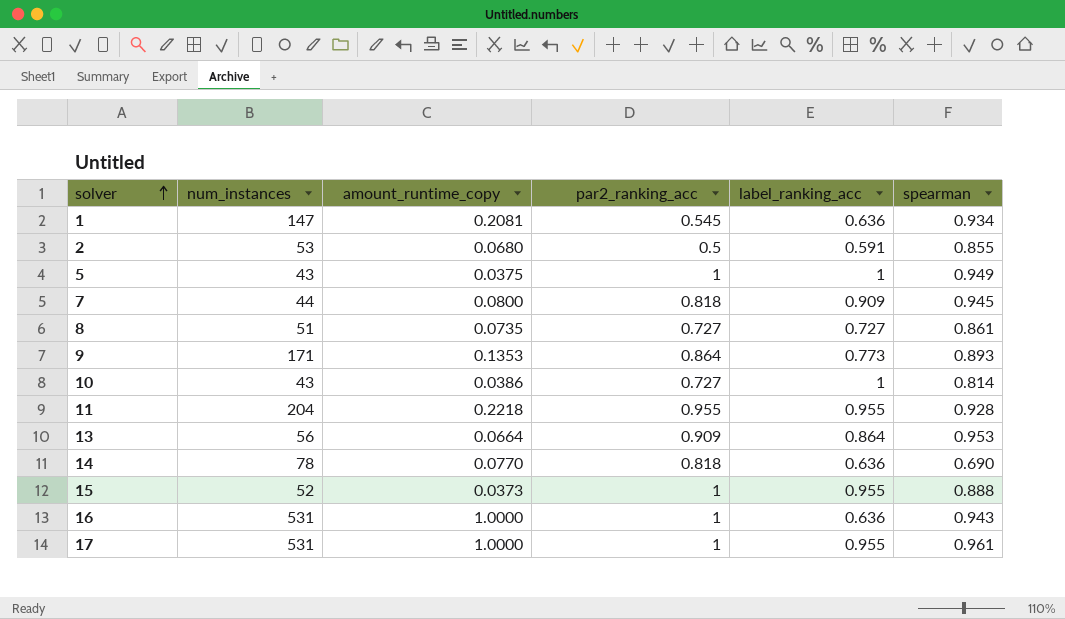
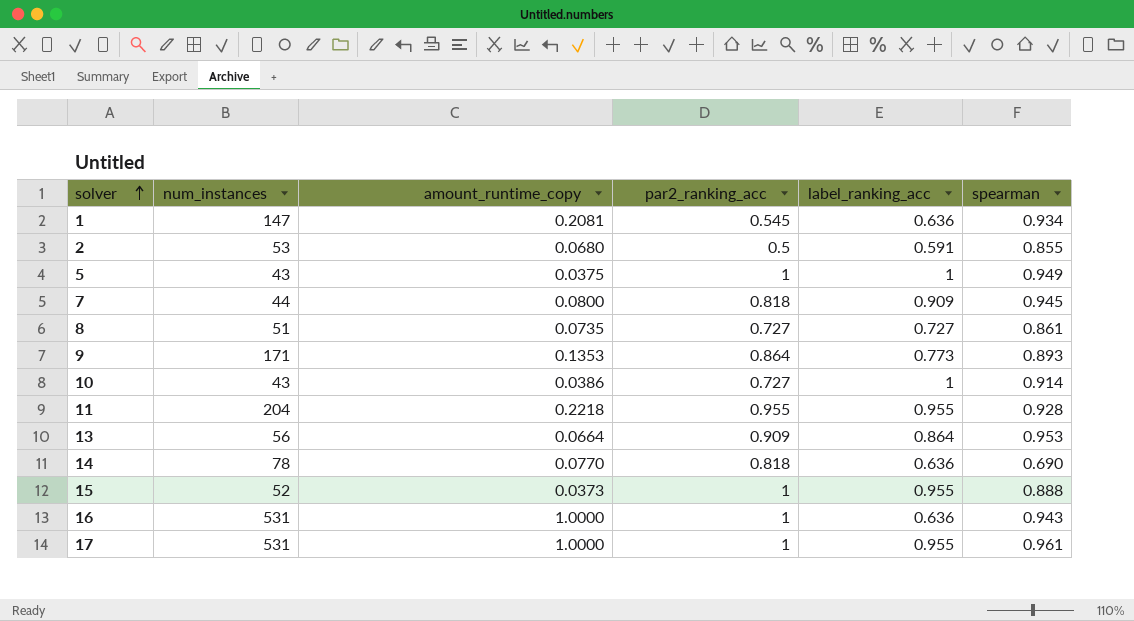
10 | spearman: 0.814 -> 0.914

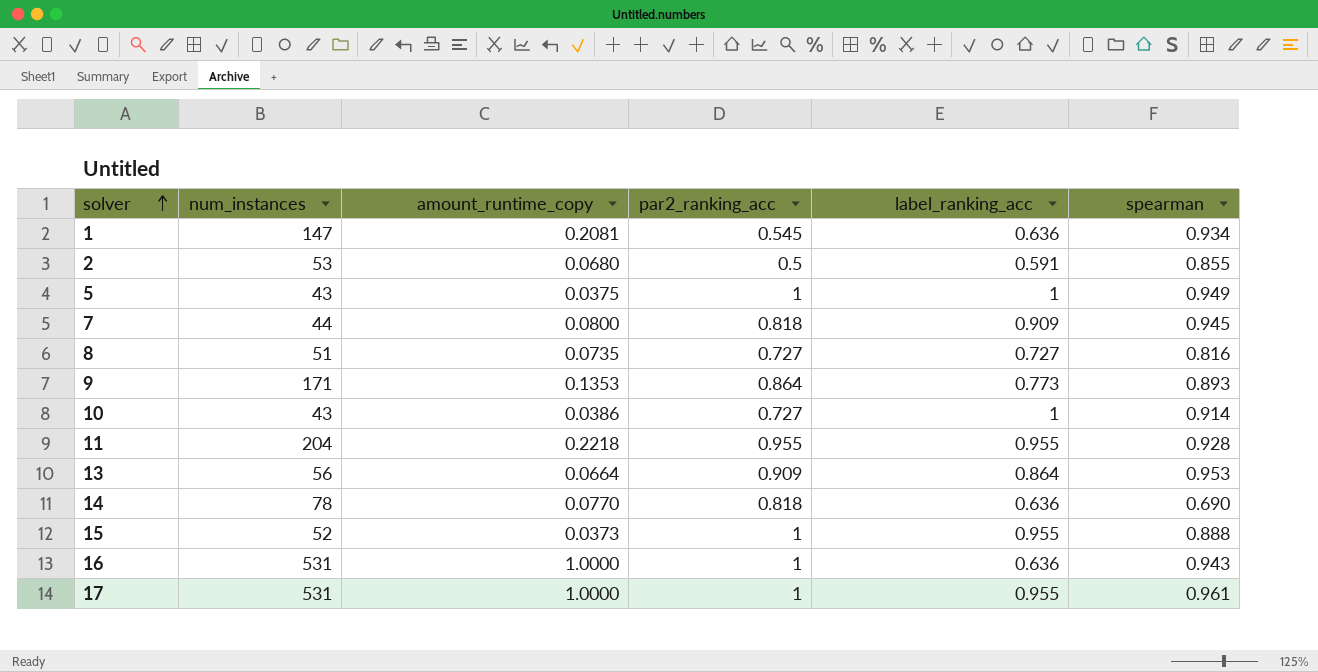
8 | spearman: 0.861 -> 0.816

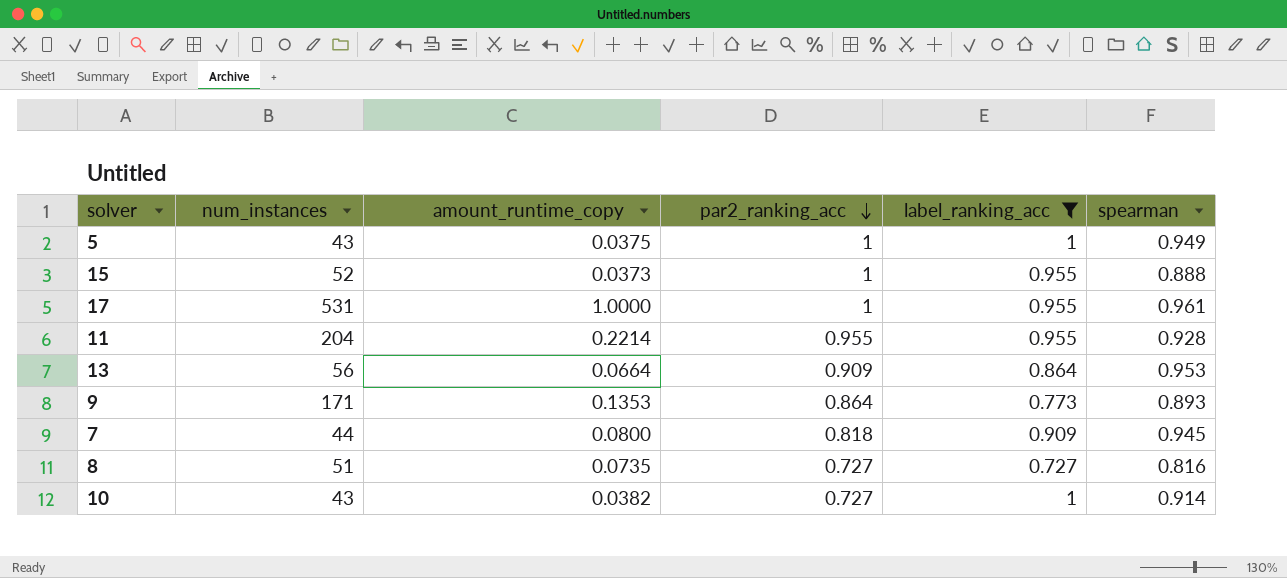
filter: none -> label_ranking_acc >= 0.727
row order: solver ascending -> par2_ranking_acc descending
11 | amount_runtime_copy: 0.2218 -> 0.2214
10 | amount_runtime_copy: 0.0386 -> 0.0382

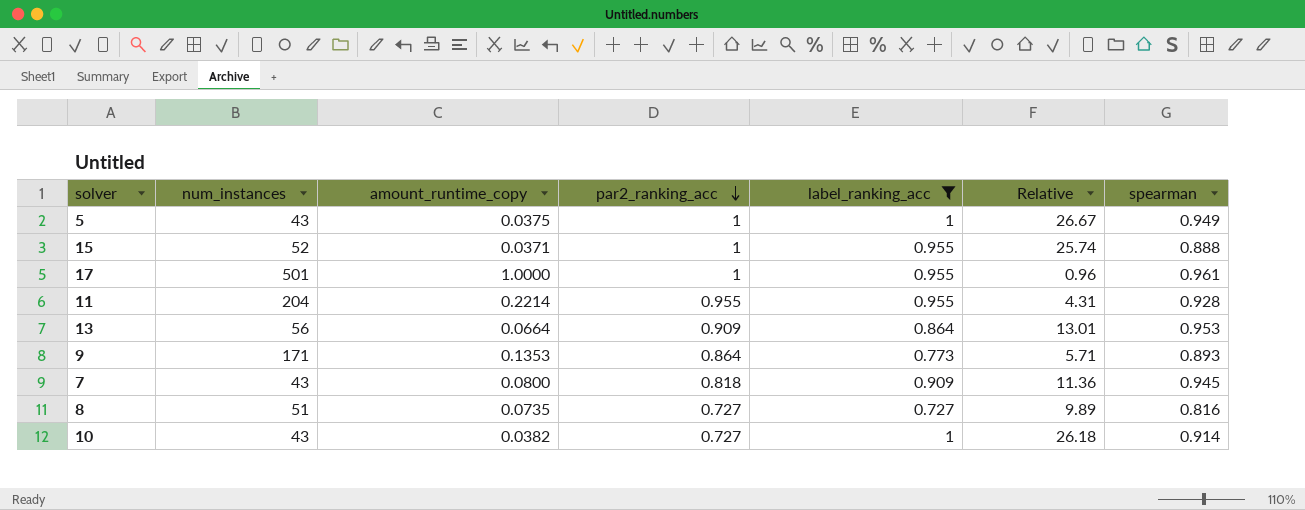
column Relative | formula: none -> [label_ranking_acc] / [amount_runtime_copy]
15 | amount_runtime_copy: 0.0373 -> 0.0371
17 | num_instances: 531 -> 501
7 | num_instances: 44 -> 43

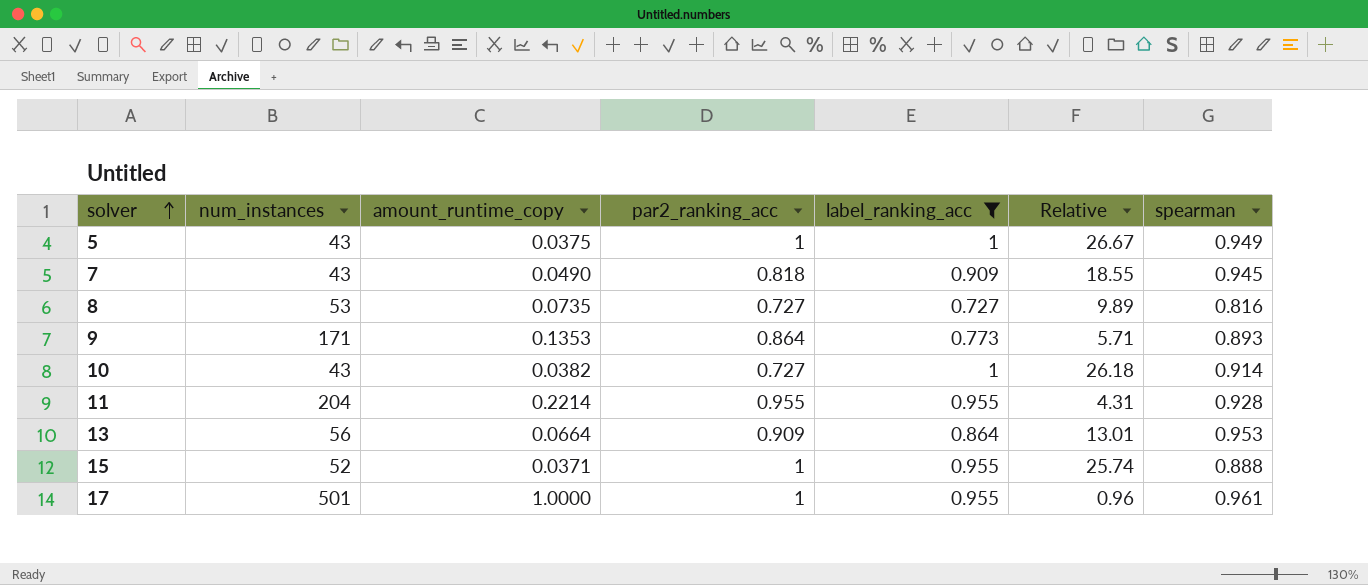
row order: par2_ranking_acc descending -> solver ascending
7 | amount_runtime_copy: 0.0800 -> 0.0490
7 | Relative: 11.36 -> 18.55
8 | num_instances: 51 -> 53

